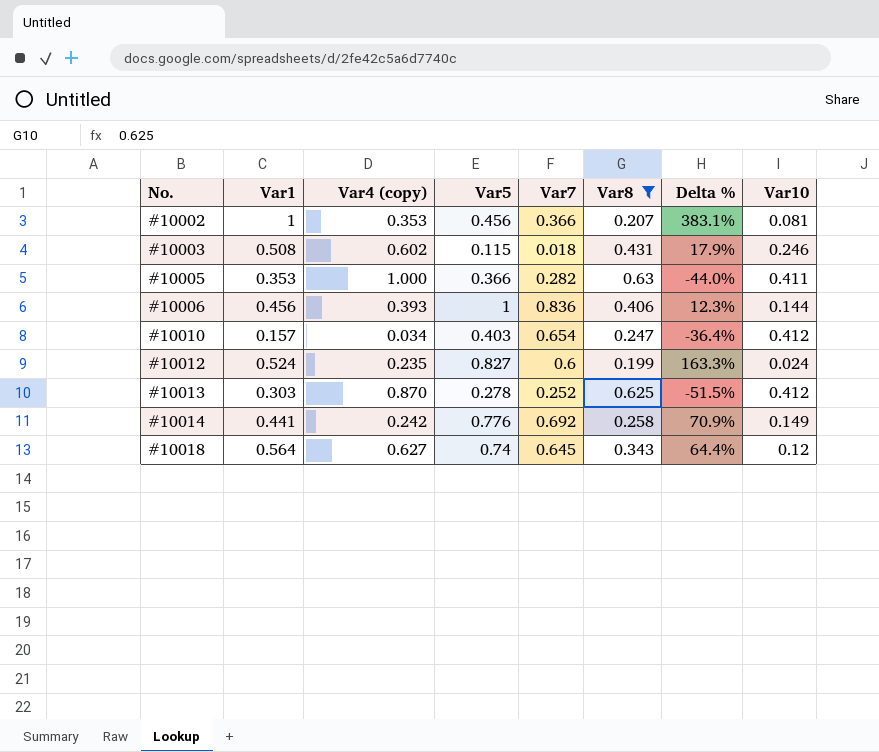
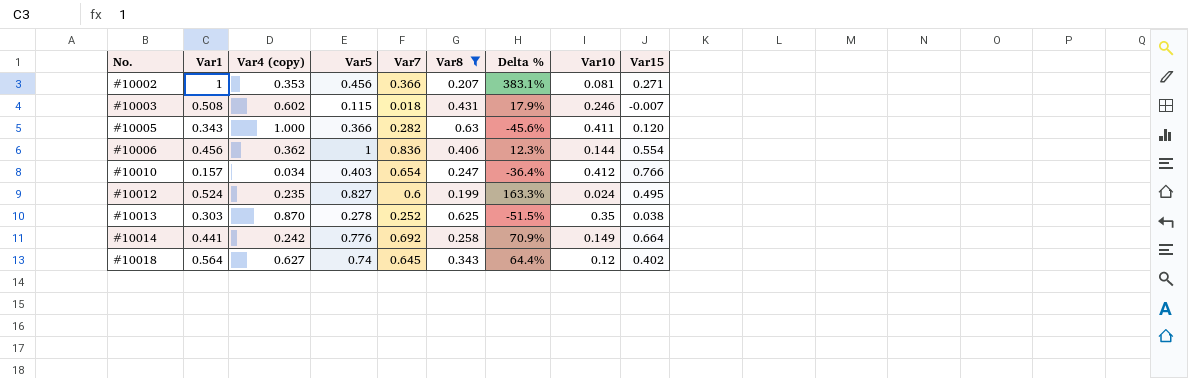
column Var15 | position: none -> 9
#10005 | Var1: 0.353 -> 0.343
#10005 | Delta %: -44.0% -> -45.6%
#10006 | Var4 (copy): 0.393 -> 0.362
#10013 | Var10: 0.412 -> 0.35

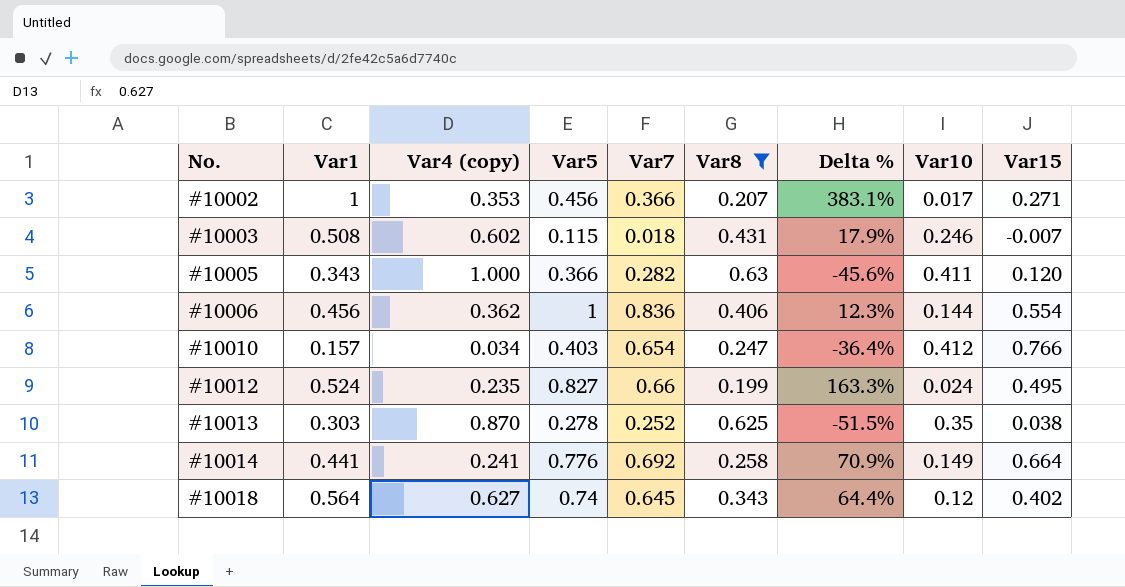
#10002 | Var10: 0.081 -> 0.017
#10012 | Var7: 0.6 -> 0.66
#10014 | Var4 (copy): 0.242 -> 0.241

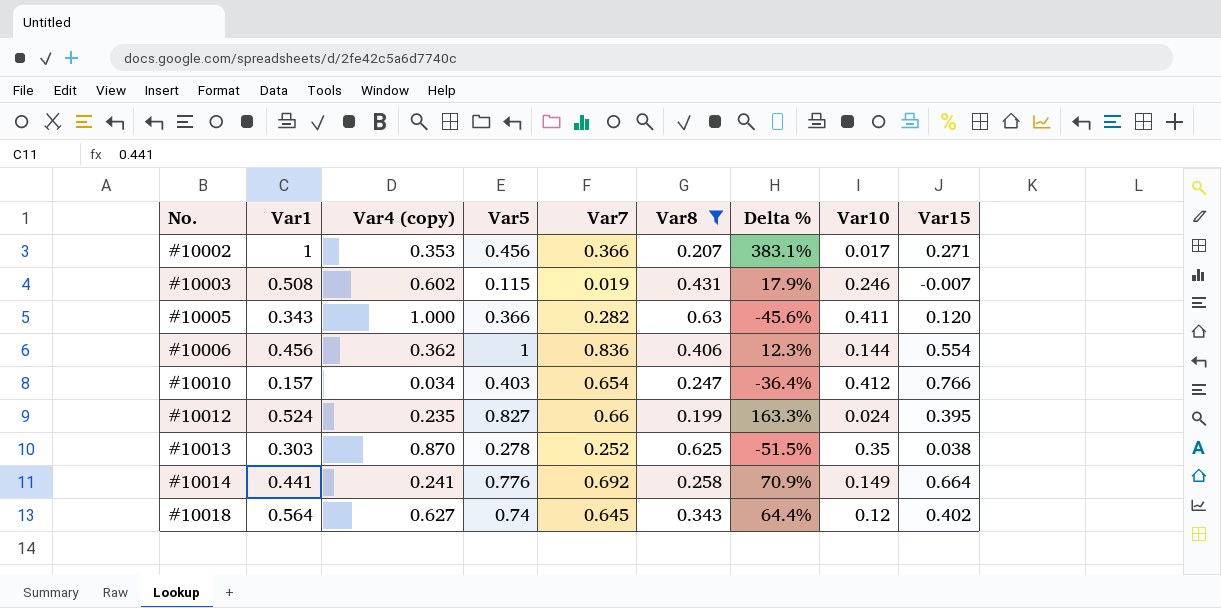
#10003 | Var7: 0.018 -> 0.019
#10012 | Var15: 0.495 -> 0.395

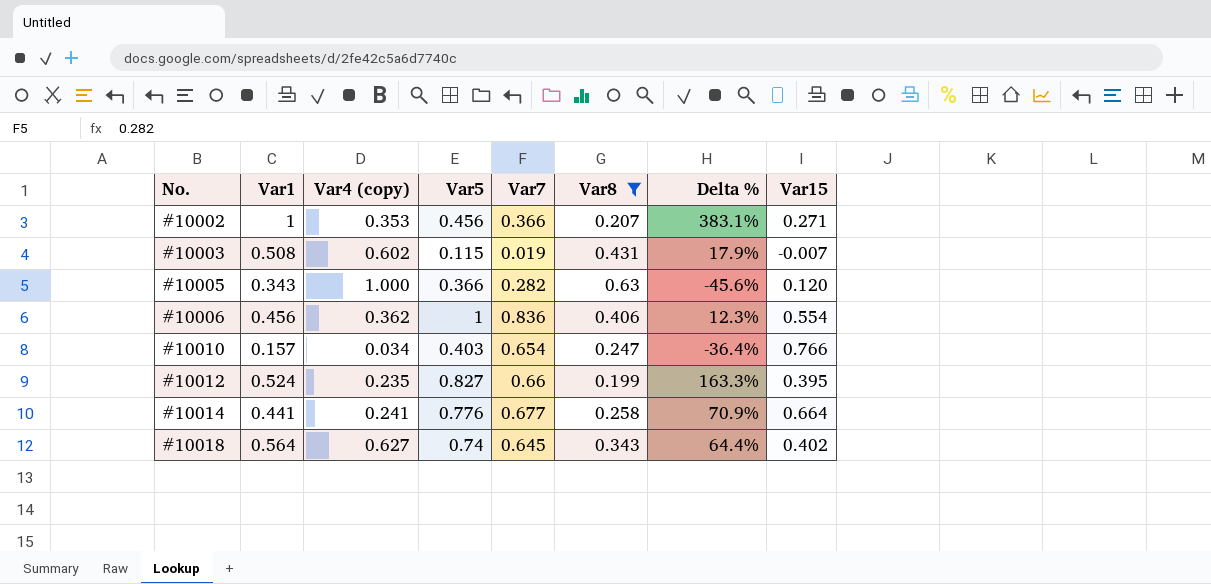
column Var10 | position: 8 -> none
row #10013: 0.303 | 0.870 | 0.278 | 0.252 | 0.625 | -51.5% | 0.35 | 0.038 -> none
#10014 | Var7: 0.692 -> 0.677

